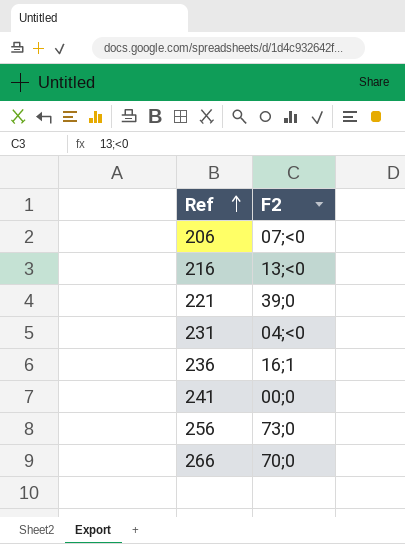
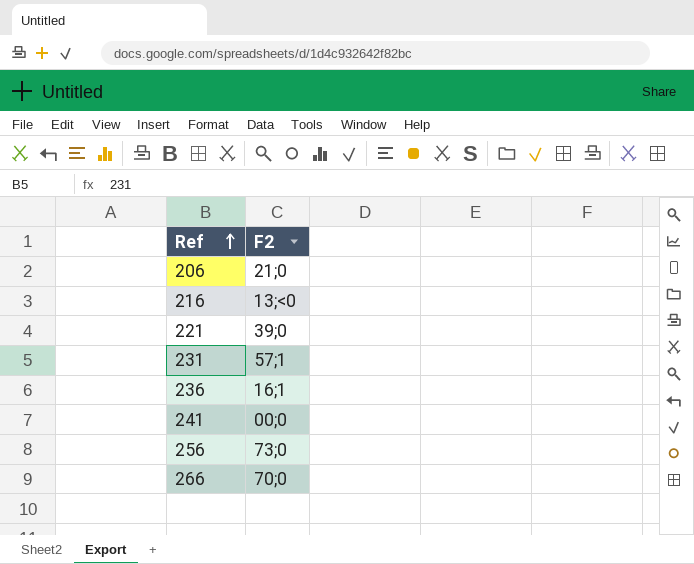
206 | F2: 07;<0 -> 21;0
231 | F2: 04;<0 -> 57;1

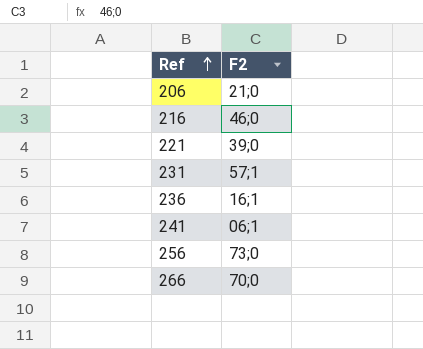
216 | F2: 13;<0 -> 46;0
241 | F2: 00;0 -> 06;1

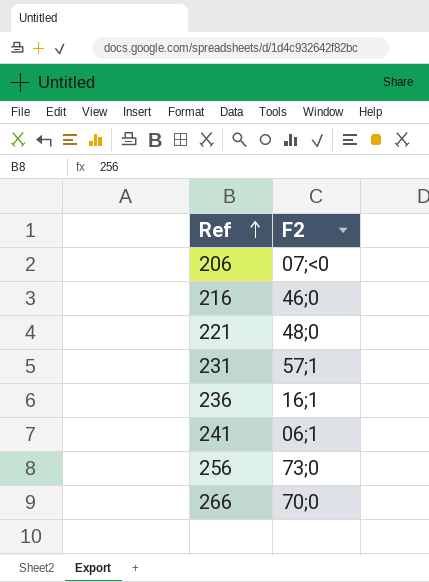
206 | F2: 21;0 -> 07;<0
221 | F2: 39;0 -> 48;0

